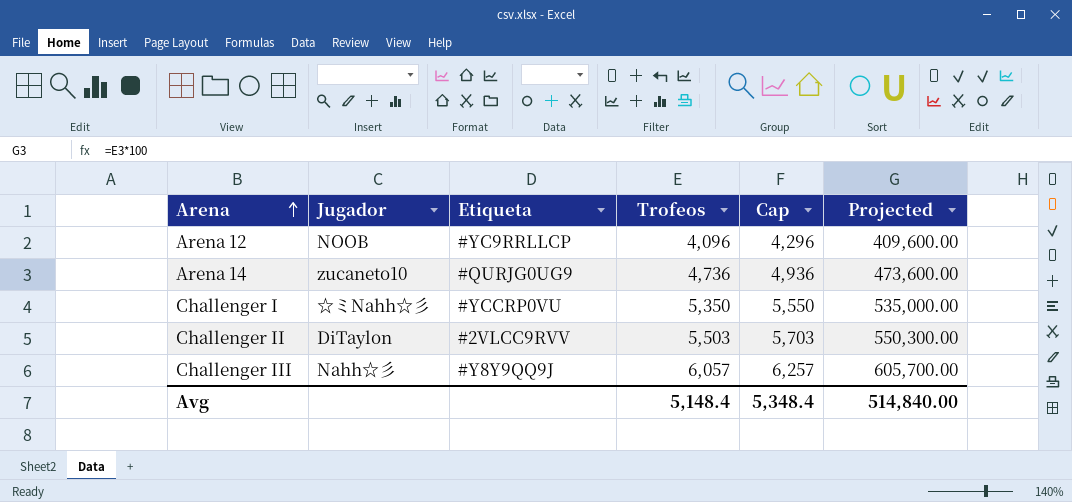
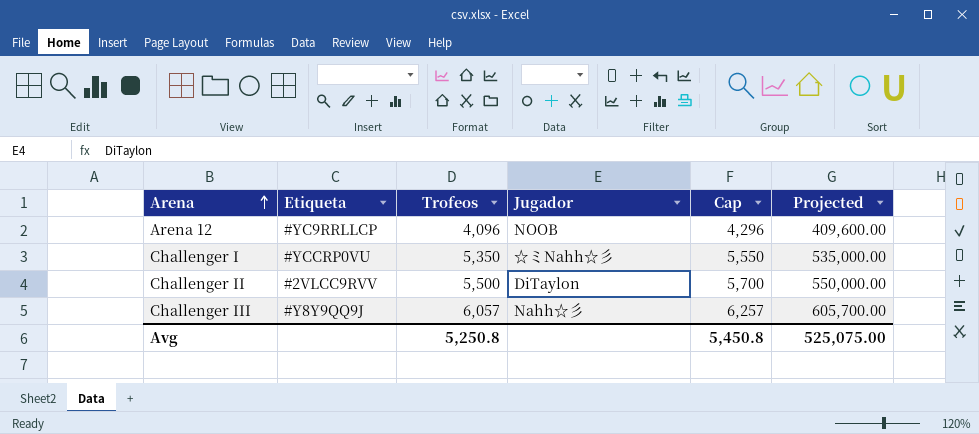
column Jugador | position: 2 -> 4
row Arena 14: zucaneto10 | #QURJG0UG9 | 4,736 | 4,936 | 473,600.00 -> none
Challenger II | Trofeos: 5,503 -> 5,500
Challenger II | Cap: 5,703 -> 5,700
Challenger II | Projected: 550,300.00 -> 550,000.00
Avg | Trofeos: 5,148.4 -> 5,250.8
Avg | Cap: 5,348.4 -> 5,450.8
Avg | Projected: 514,840.00 -> 525,075.00

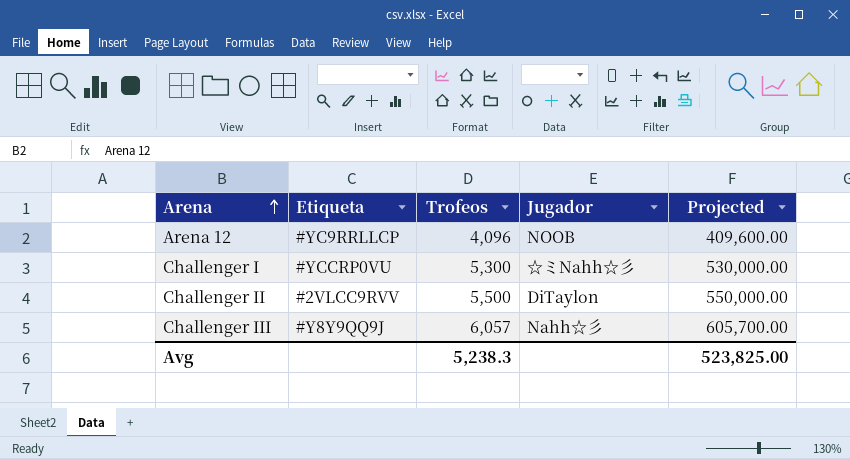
column Cap | formula: [Trofeos] + 200 -> none
Challenger I | Trofeos: 5,350 -> 5,300
Challenger I | Projected: 535,000.00 -> 530,000.00
Avg | Trofeos: 5,250.8 -> 5,238.3
Avg | Projected: 525,075.00 -> 523,825.00

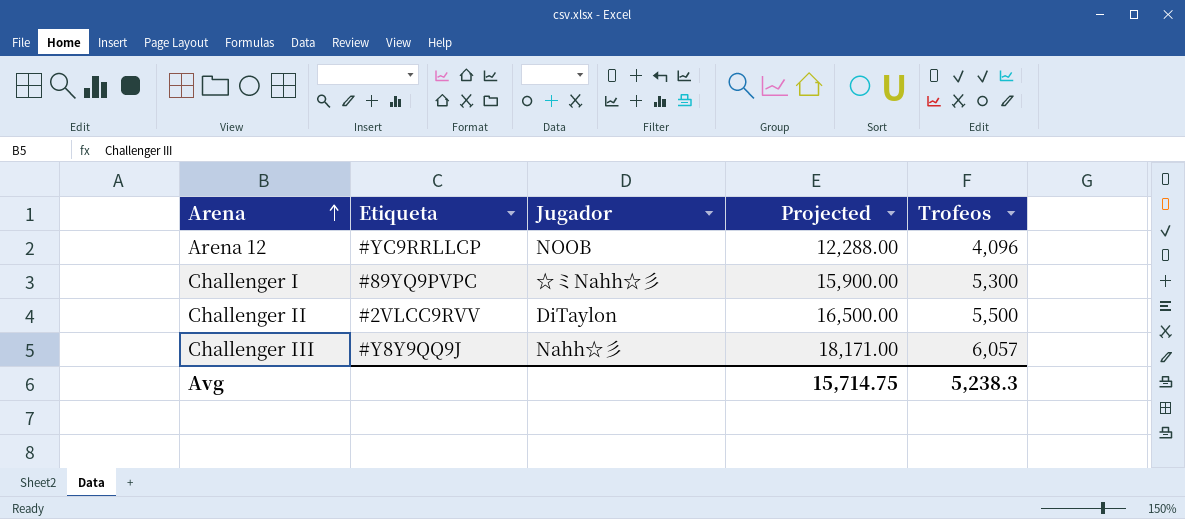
column Projected | formula: [Trofeos] * 100 -> [Trofeos] * 3
column Trofeos | position: 3 -> 5
Challenger I | Etiqueta: #YCCRP0VU -> #89YQ9PVPC
Avg | Projected: 523,825.00 -> 15,714.75

